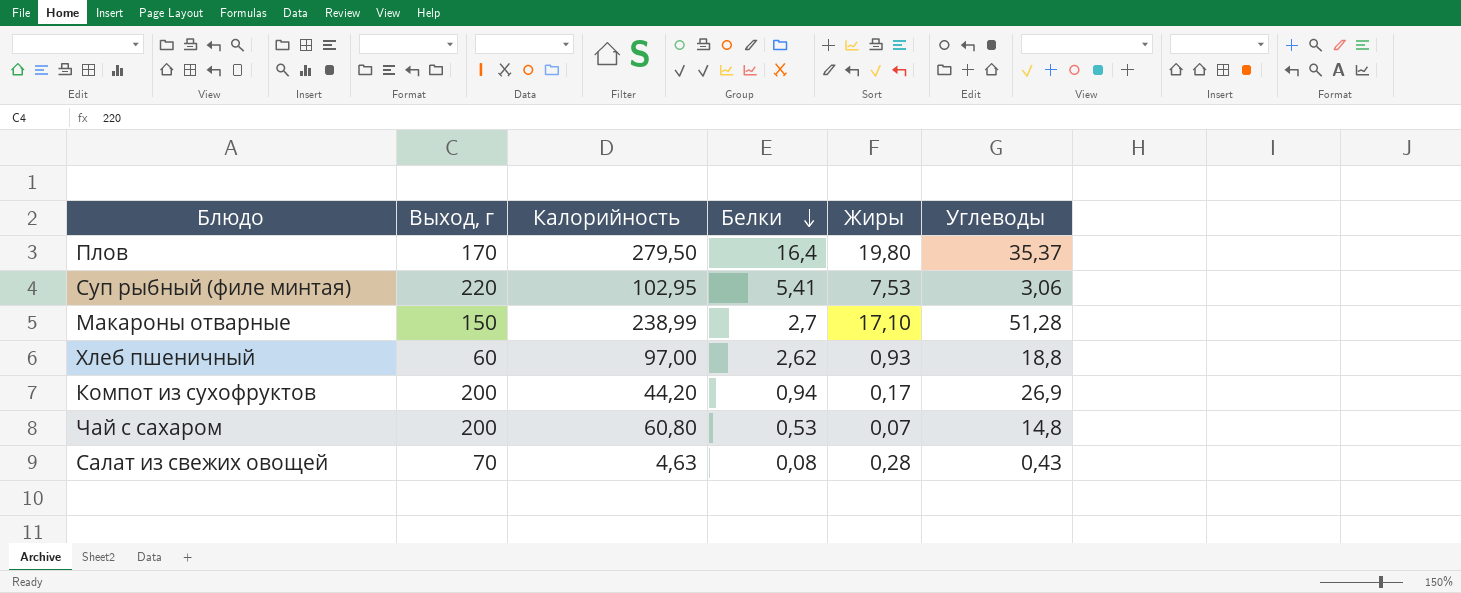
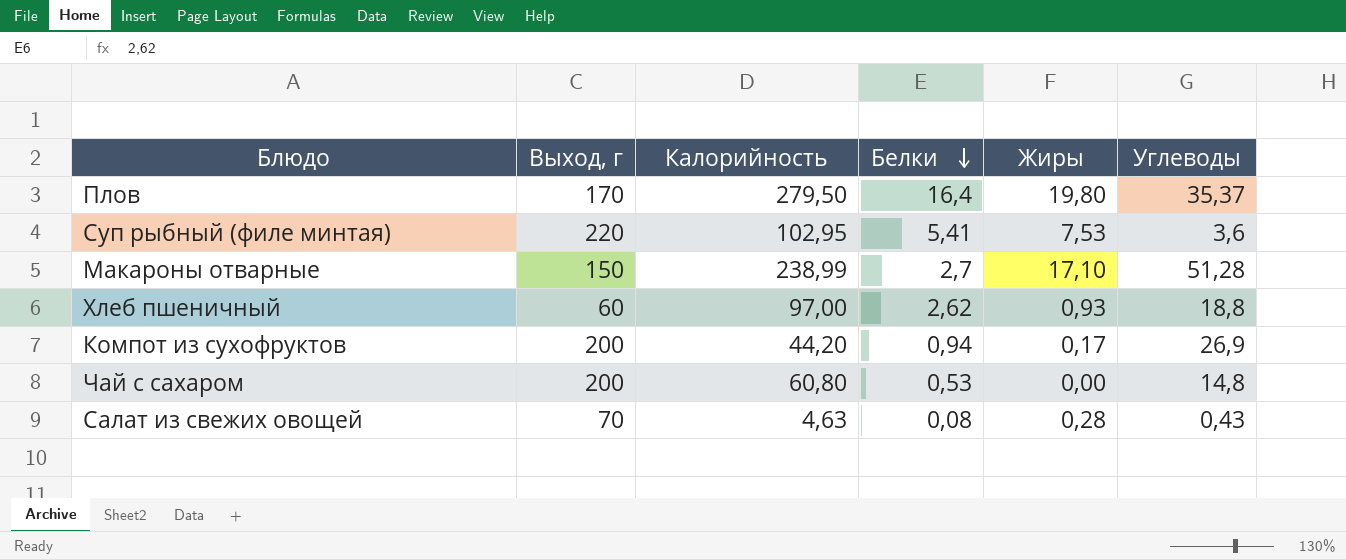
Суп рыбный (филе минтая) | Углеводы: 3,06 -> 3,6
Чай с сахаром | Жиры: 0,07 -> 0,00

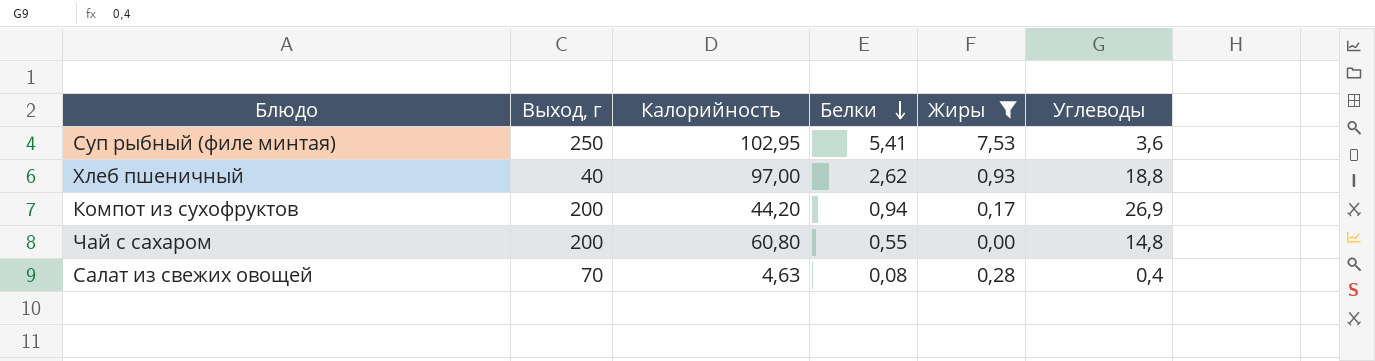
filter: none -> Жиры <= 7,53
Суп рыбный (филе минтая) | Выход, г: 220 -> 250
Хлеб пшеничный | Выход, г: 60 -> 40
Чай с сахаром | Белки: 0,53 -> 0,55
Салат из свежих овощей | Углеводы: 0,43 -> 0,4

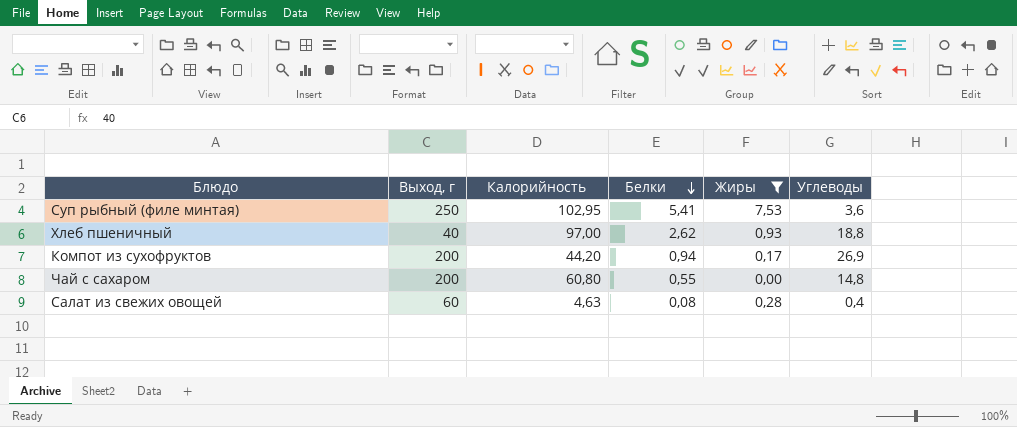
Салат из свежих овощей | Выход, г: 70 -> 60

